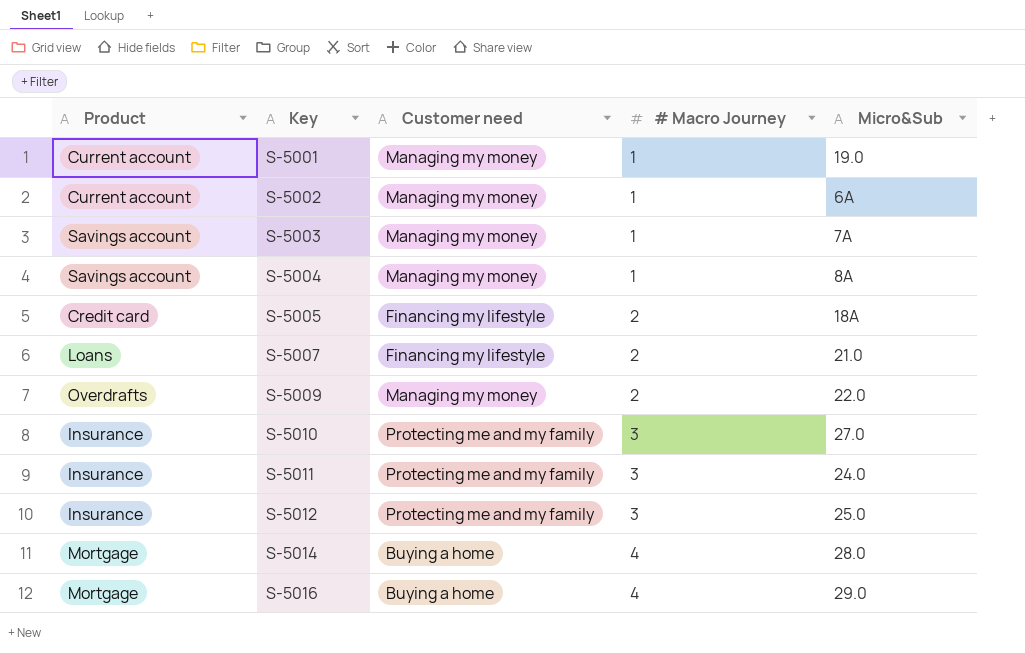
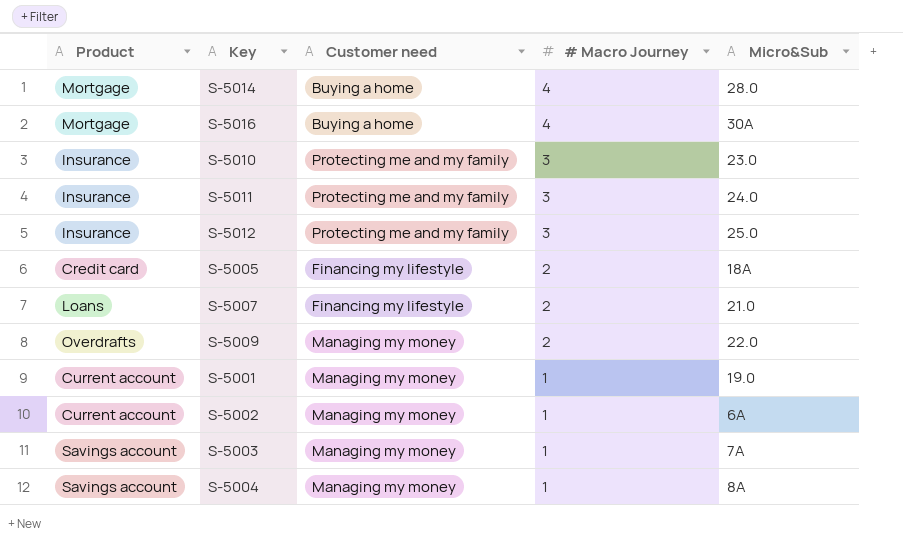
row order: Key ascending -> # Macro Journey descending
S-5016 | Micro&Sub: 29.0 -> 30A
S-5010 | Micro&Sub: 27.0 -> 23.0

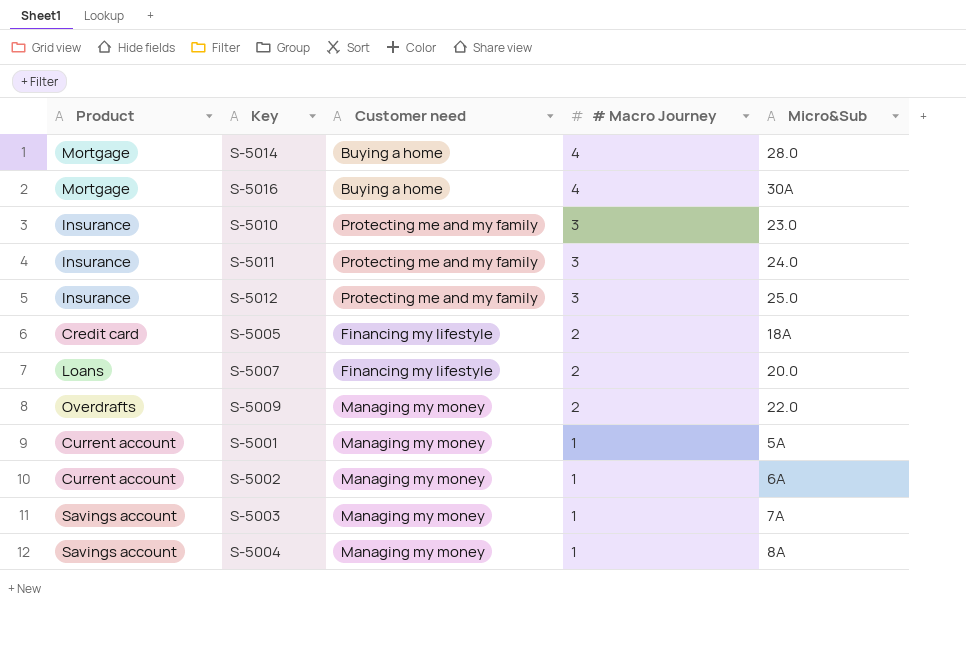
S-5007 | Micro&Sub: 21.0 -> 20.0
S-5001 | Micro&Sub: 19.0 -> 5A

